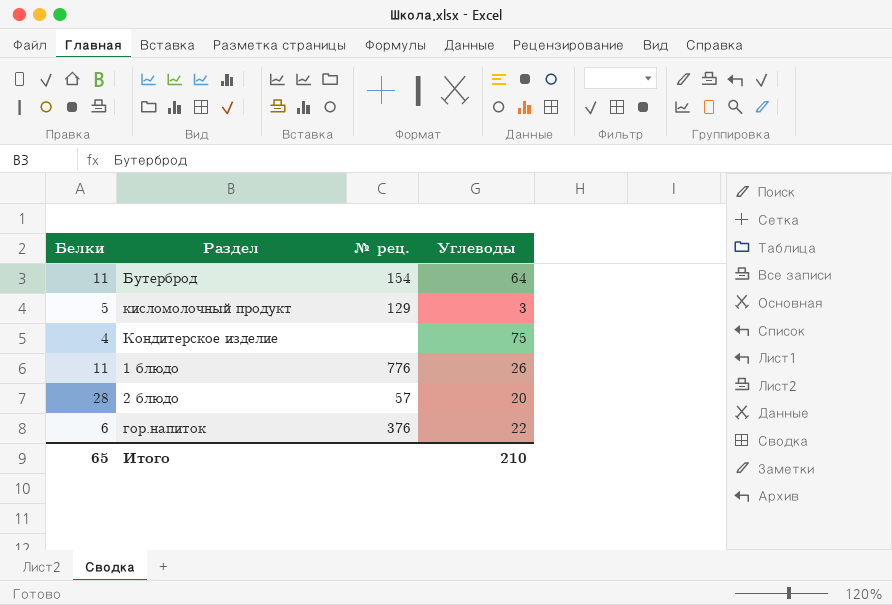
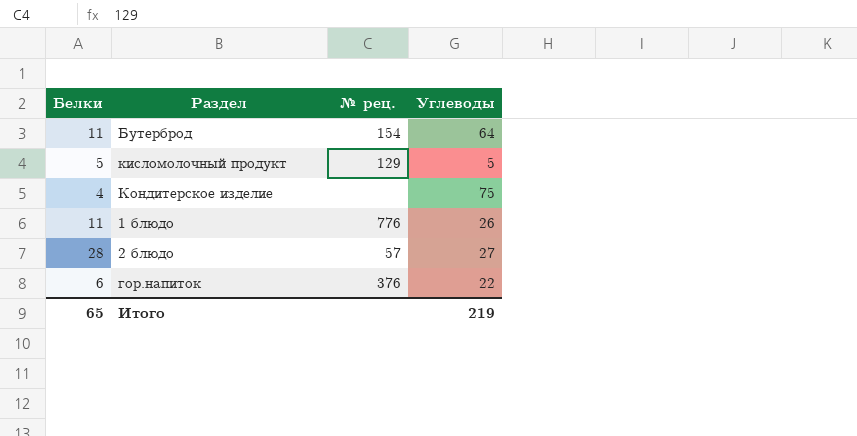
кисломолочный продукт | Углеводы: 3 -> 5
2 блюдо | Углеводы: 20 -> 27
Итого | Углеводы: 210 -> 219

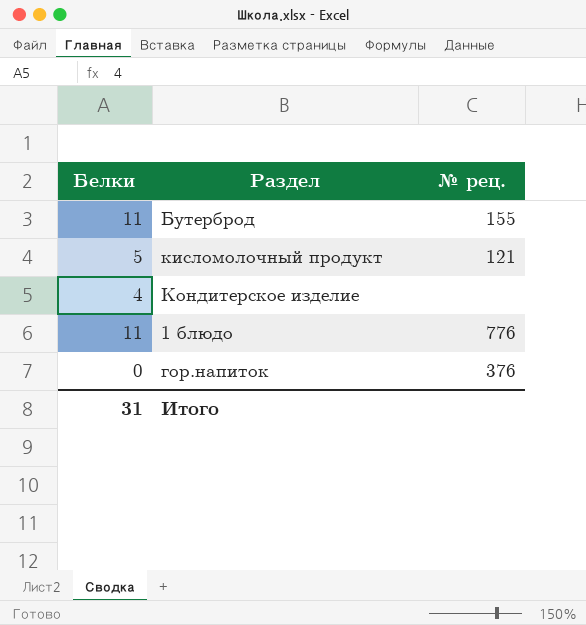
column Углеводы | position: 4 -> none
row 2 блюдо: 28 | 57 | 27 -> none
Бутерброд | № рец.: 154 -> 155
кисломолочный продукт | № рец.: 129 -> 121
гор.напиток | Белки: 6 -> 0
Итого | Белки: 65 -> 31

